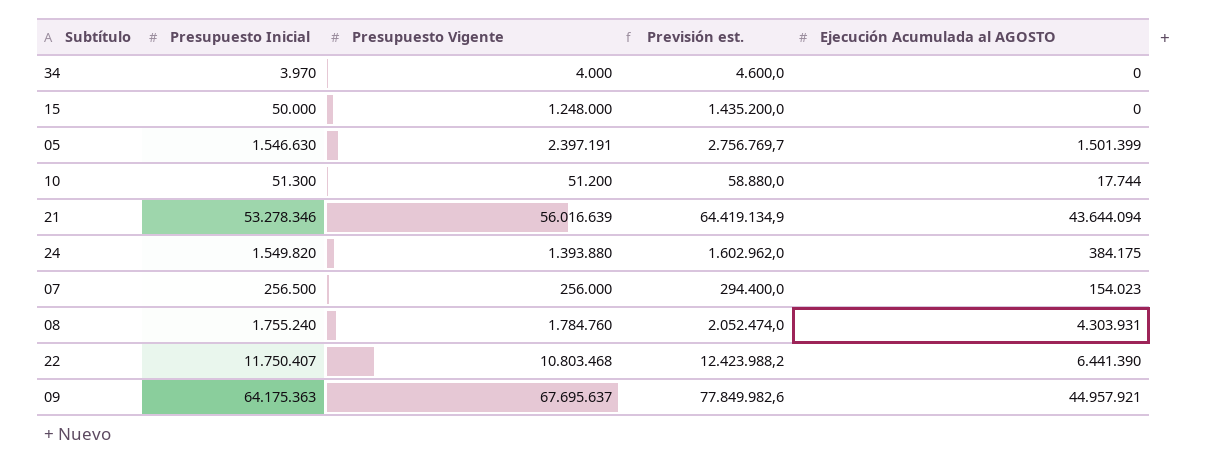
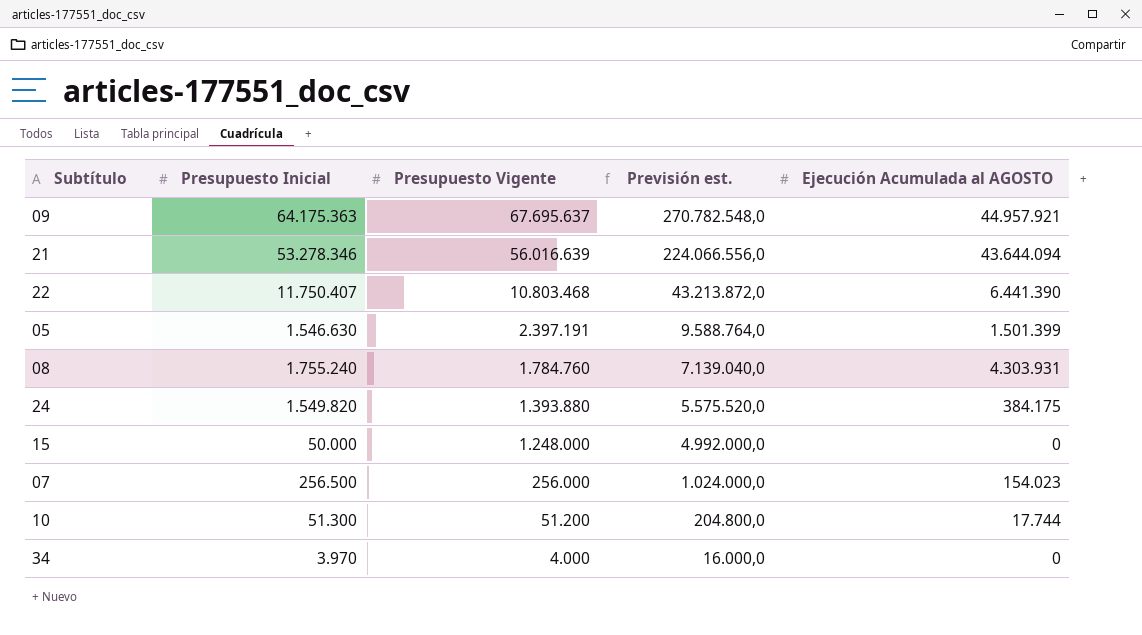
row order: none -> Presupuesto Vigente descending
column Previsión est. | formula: [Presupuesto Vigente] * 1,15 -> [Presupuesto Vigente] * 4

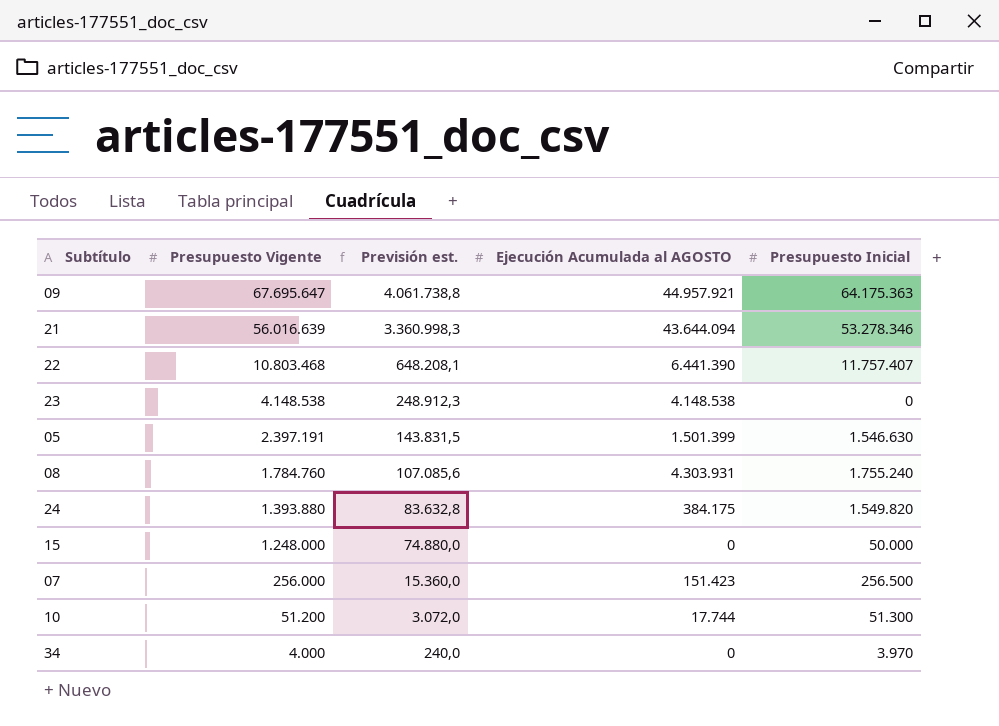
column Previsión est. | formula: [Presupuesto Vigente] * 4 -> [Presupuesto Vigente] * 0,06
column Presupuesto Inicial | position: 2 -> 5
09 | Presupuesto Vigente: 67.695.637 -> 67.695.647
22 | Presupuesto Inicial: 11.750.407 -> 11.757.407
row 23: none -> 4.148.538 | 248.912,3 | 4.148.538 | 0
07 | Ejecución Acumulada al AGOSTO: 154.023 -> 151.423

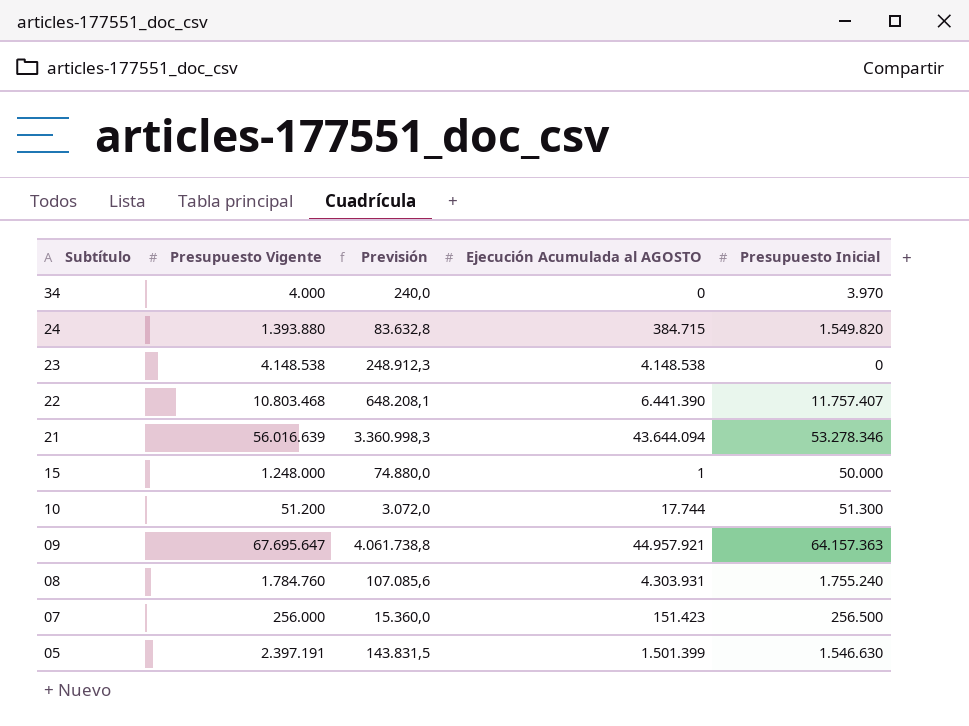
row order: Presupuesto Vigente descending -> Subtítulo descending
column name: Previsión est. -> Previsión
24 | Ejecución Acumulada al AGOSTO: 384.175 -> 384.715
15 | Ejecución Acumulada al AGOSTO: 0 -> 1
09 | Presupuesto Inicial: 64.175.363 -> 64.157.363

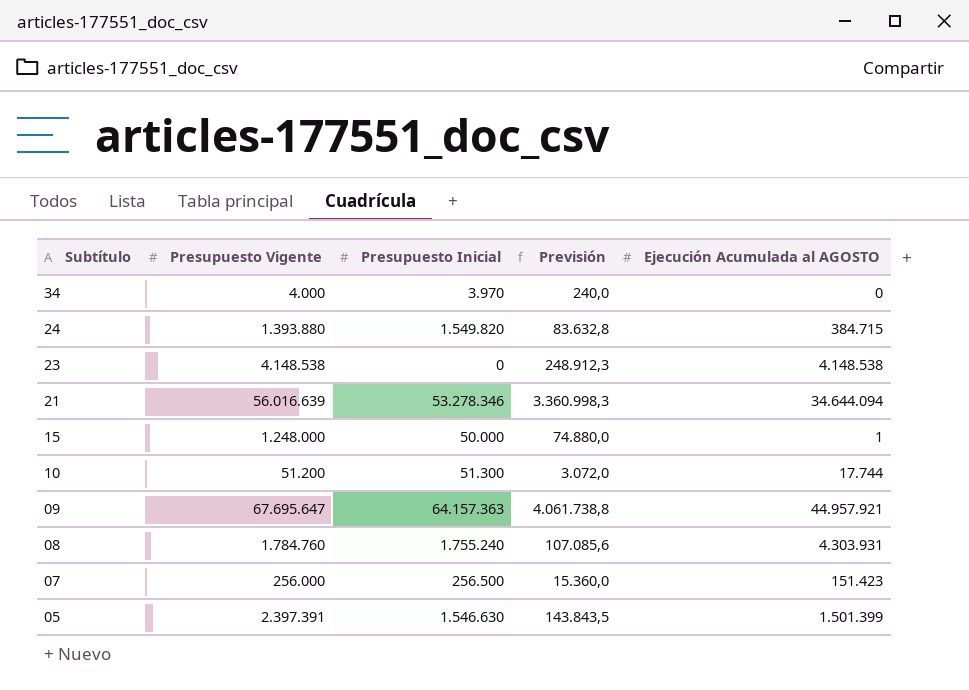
column Presupuesto Inicial | position: 5 -> 3
row 22: 10.803.468 | 648.208,1 | 6.441.390 | 11.757.407 -> none
21 | Ejecución Acumulada al AGOSTO: 43.644.094 -> 34.644.094
05 | Presupuesto Vigente: 2.397.191 -> 2.397.391
05 | Previsión: 143.831,5 -> 143.843,5

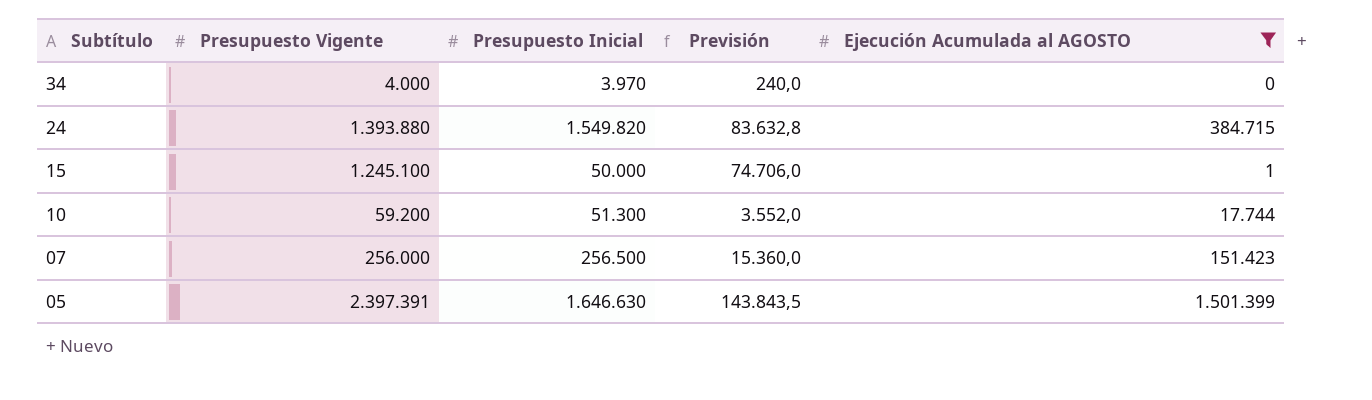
filter: none -> Ejecución Acumulada al AGOSTO <= 1.501.399
15 | Presupuesto Vigente: 1.248.000 -> 1.245.100
15 | Previsión: 74.880,0 -> 74.706,0
10 | Presupuesto Vigente: 51.200 -> 59.200
10 | Previsión: 3.072,0 -> 3.552,0
05 | Presupuesto Inicial: 1.546.630 -> 1.646.630

